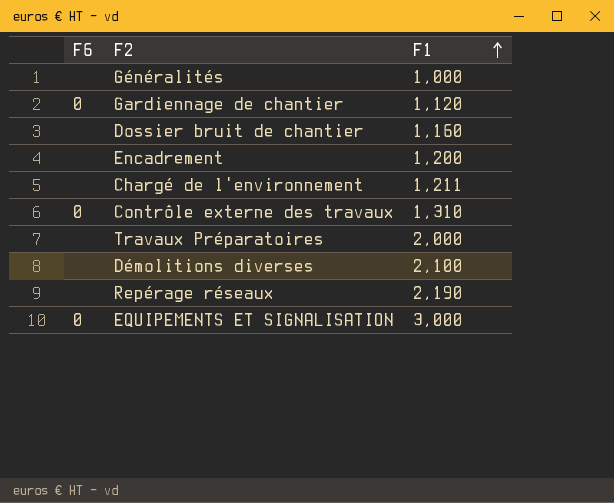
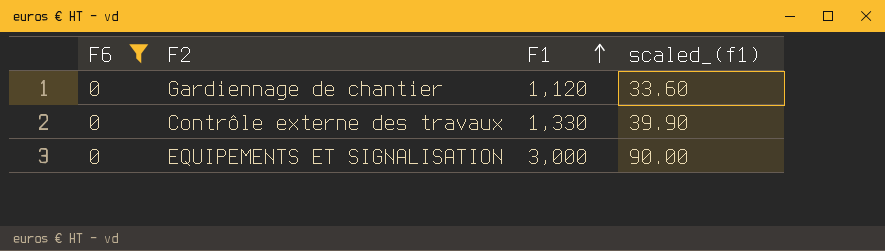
filter: none -> F6 = 0
column scaled_(f1) | formula: none -> [F1] * 0.03
Contrôle externe des travaux | F1: 1,310 -> 1,330

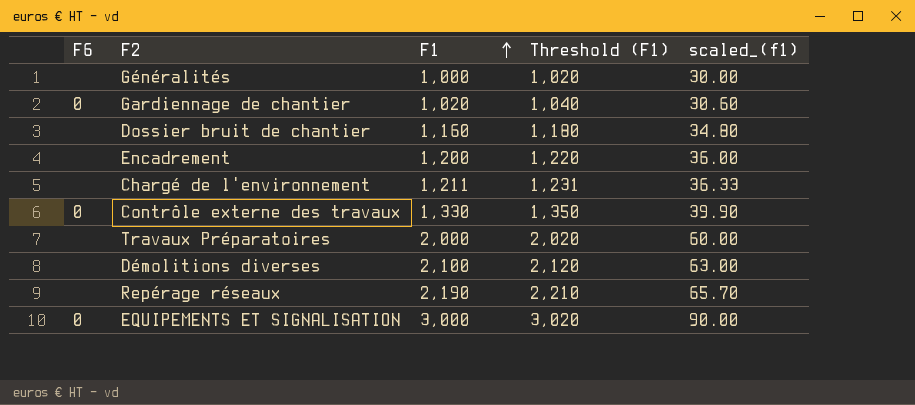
filter: F6 = 0 -> none
column Threshold (F1) | formula: none -> [F1] + 20
Gardiennage de chantier | F1: 1,120 -> 1,020
Gardiennage de chantier | scaled_(f1): 33.60 -> 30.60

